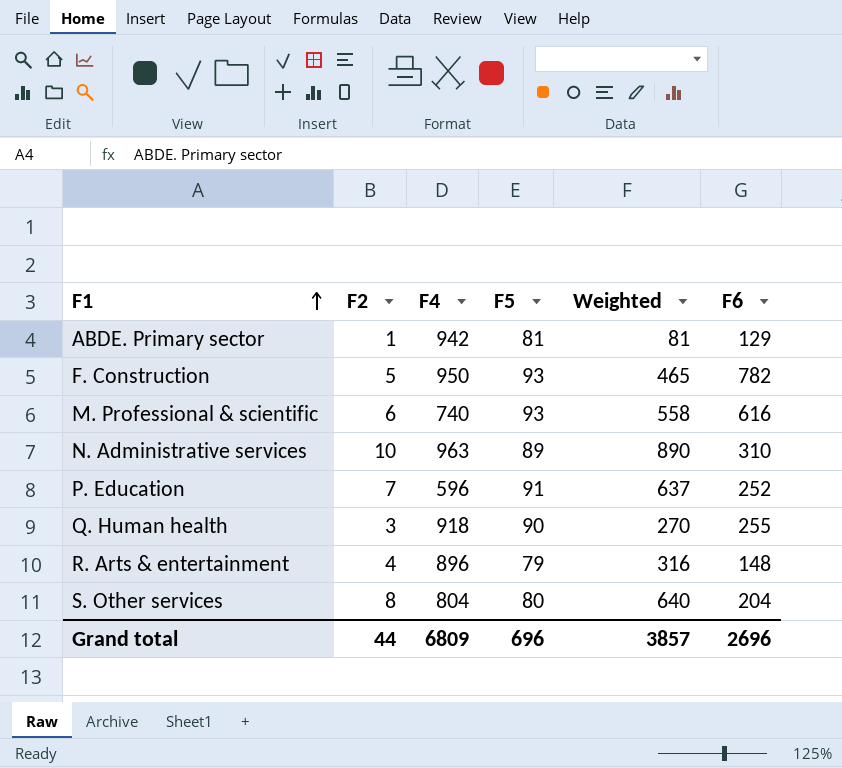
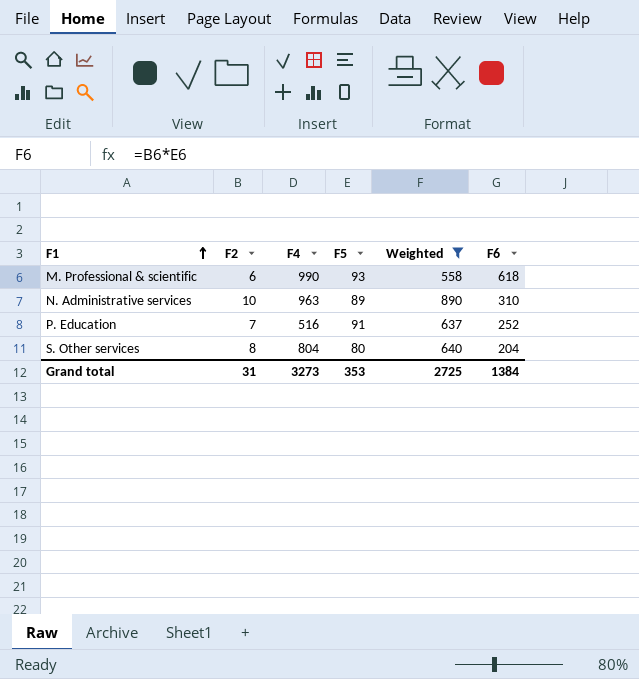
filter: none -> Weighted >= 558
M. Professional & scientific | F4: 740 -> 990
M. Professional & scientific | F6: 616 -> 618
P. Education | F4: 596 -> 516
Grand total | F2: 44 -> 31
Grand total | F4: 6809 -> 3273
Grand total | F5: 696 -> 353
Grand total | Weighted: 3857 -> 2725
Grand total | F6: 2696 -> 1384

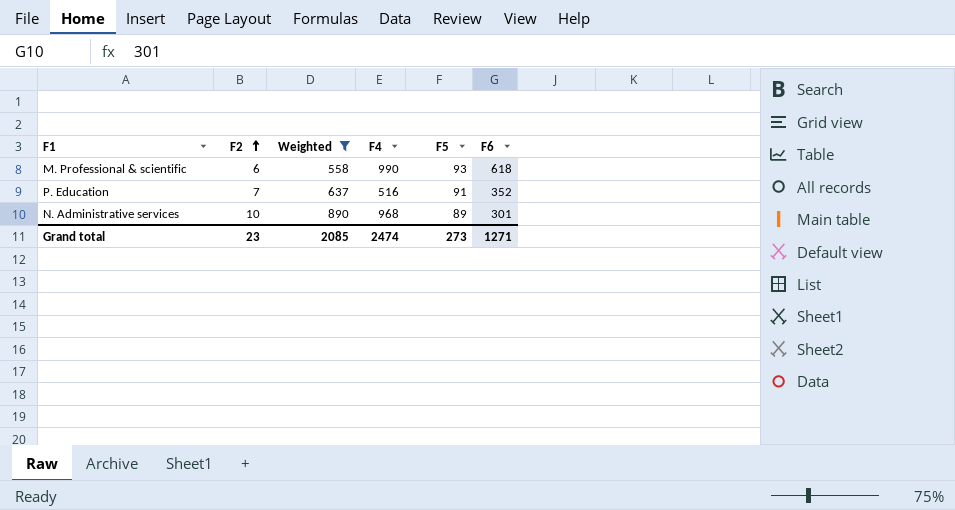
row order: F1 ascending -> F2 ascending
column Weighted | position: 5 -> 3
row S. Other services: 8 | 804 | 80 | 640 | 204 -> none
P. Education | F6: 252 -> 352
N. Administrative services | F4: 963 -> 968
N. Administrative services | F6: 310 -> 301
Grand total | F2: 31 -> 23
Grand total | Weighted: 2725 -> 2085
Grand total | F4: 3273 -> 2474
Grand total | F5: 353 -> 273
Grand total | F6: 1384 -> 1271

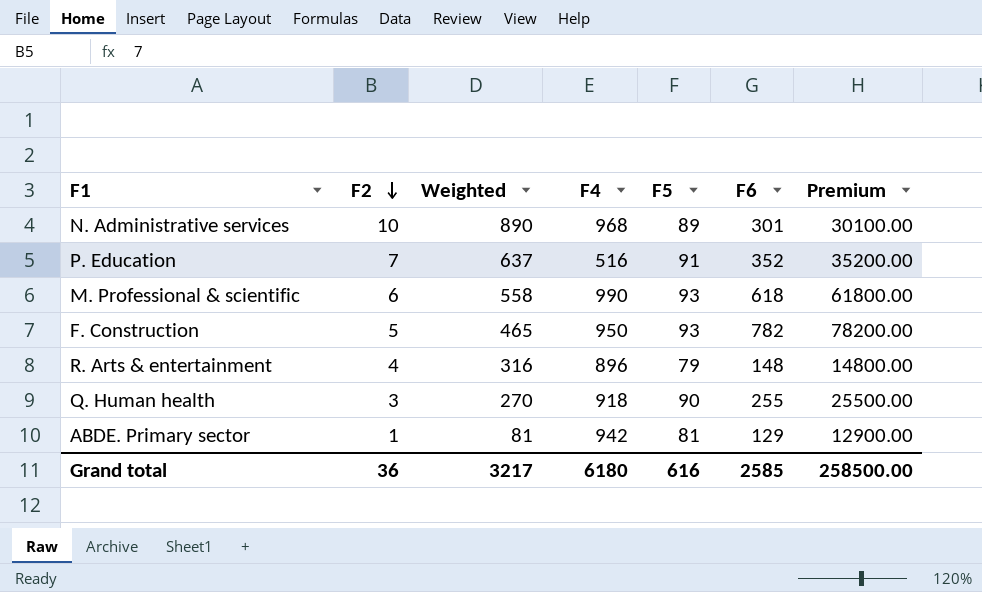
filter: Weighted >= 558 -> none
row order: F2 ascending -> F2 descending
column Premium | formula: none -> [F6] * 100
Grand total | F2: 23 -> 36
Grand total | Weighted: 2085 -> 3217
Grand total | F4: 2474 -> 6180
Grand total | F5: 273 -> 616
Grand total | F6: 1271 -> 2585

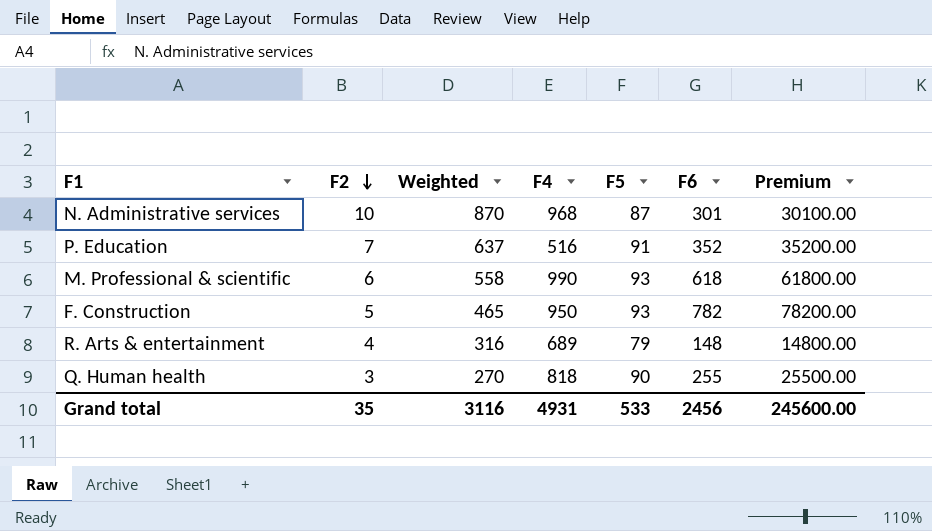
row ABDE. Primary sector: 1 | 81 | 942 | 81 | 129 | 12900.00 -> none
N. Administrative services | Weighted: 890 -> 870
N. Administrative services | F5: 89 -> 87
R. Arts & entertainment | F4: 896 -> 689
Q. Human health | F4: 918 -> 818
Grand total | F2: 36 -> 35
Grand total | Weighted: 3217 -> 3116
Grand total | F4: 6180 -> 4931
Grand total | F5: 616 -> 533
Grand total | F6: 2585 -> 2456
Grand total | Premium: 258500.00 -> 245600.00

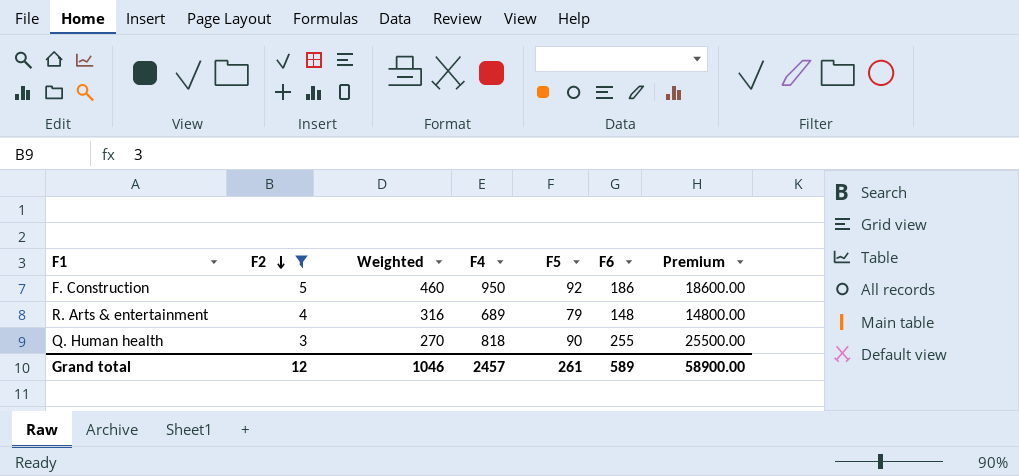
filter: none -> F2 <= 5
F. Construction | Weighted: 465 -> 460
F. Construction | F5: 93 -> 92
F. Construction | F6: 782 -> 186
F. Construction | Premium: 78200.00 -> 18600.00
Grand total | F2: 35 -> 12
Grand total | Weighted: 3116 -> 1046
Grand total | F4: 4931 -> 2457
Grand total | F5: 533 -> 261
Grand total | F6: 2456 -> 589
Grand total | Premium: 245600.00 -> 58900.00

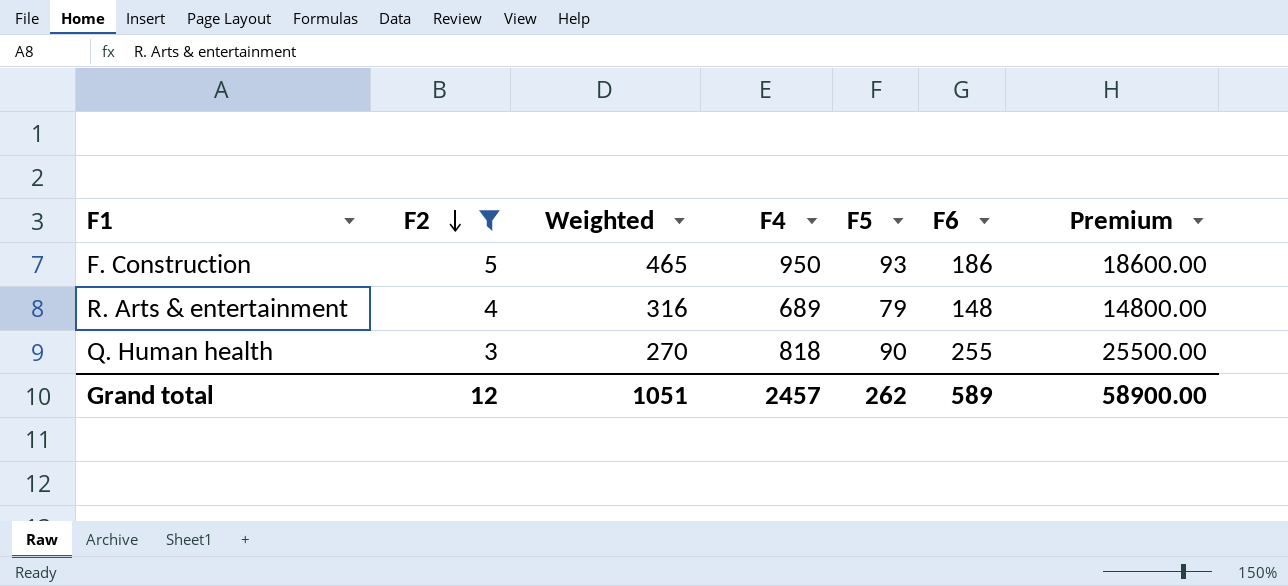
F. Construction | Weighted: 460 -> 465
F. Construction | F5: 92 -> 93
Grand total | Weighted: 1046 -> 1051
Grand total | F5: 261 -> 262

